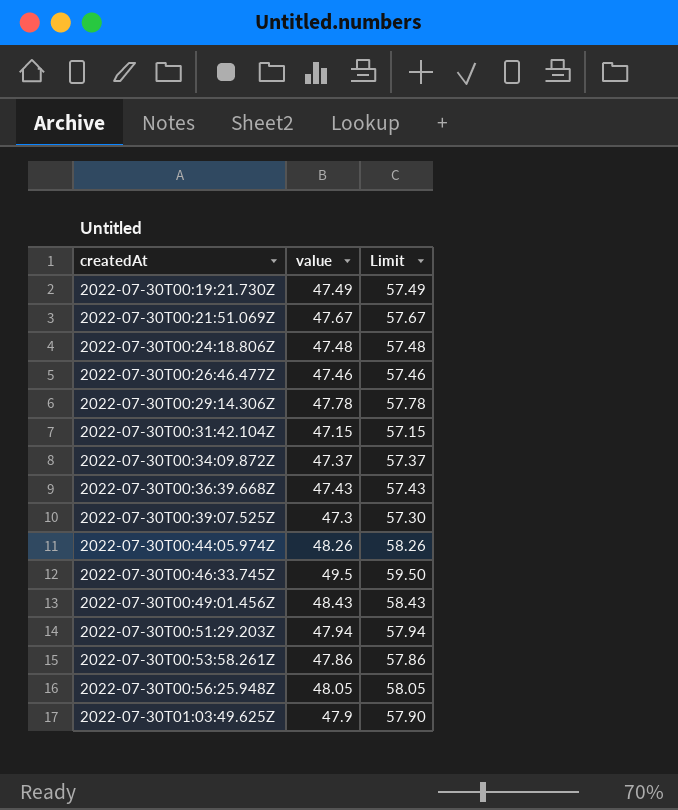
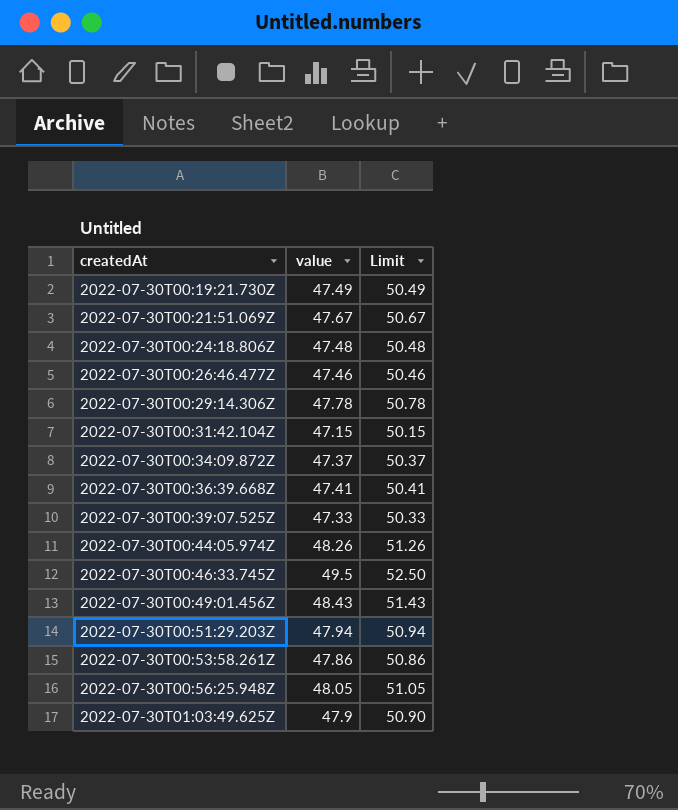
column Limit | formula: [value] + 10 -> [value] + 3
2022-07-30T00:36:39.668Z | value: 47.43 -> 47.41
2022-07-30T00:39:07.525Z | value: 47.3 -> 47.33

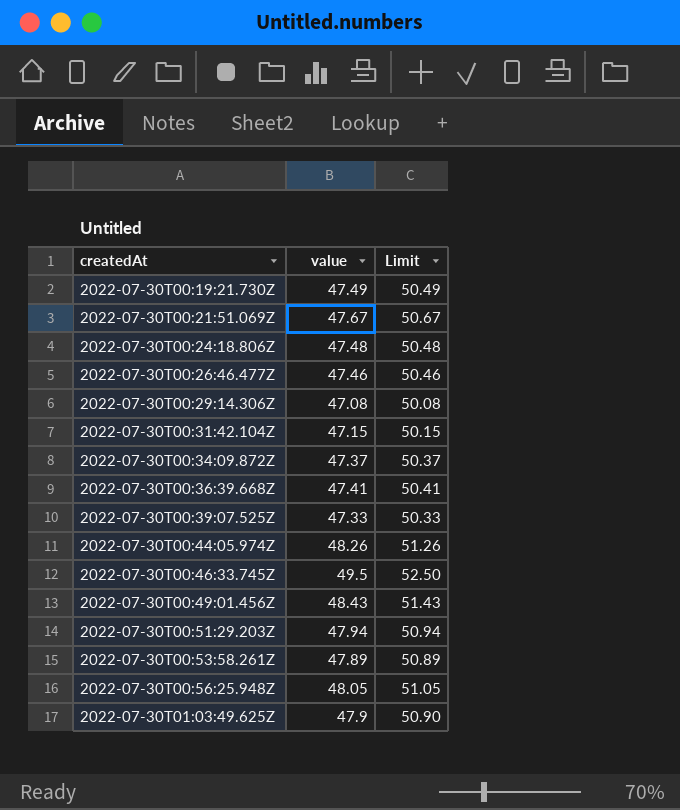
2022-07-30T00:29:14.306Z | value: 47.78 -> 47.08
2022-07-30T00:29:14.306Z | Limit: 50.78 -> 50.08
2022-07-30T00:53:58.261Z | value: 47.86 -> 47.89
2022-07-30T00:53:58.261Z | Limit: 50.86 -> 50.89

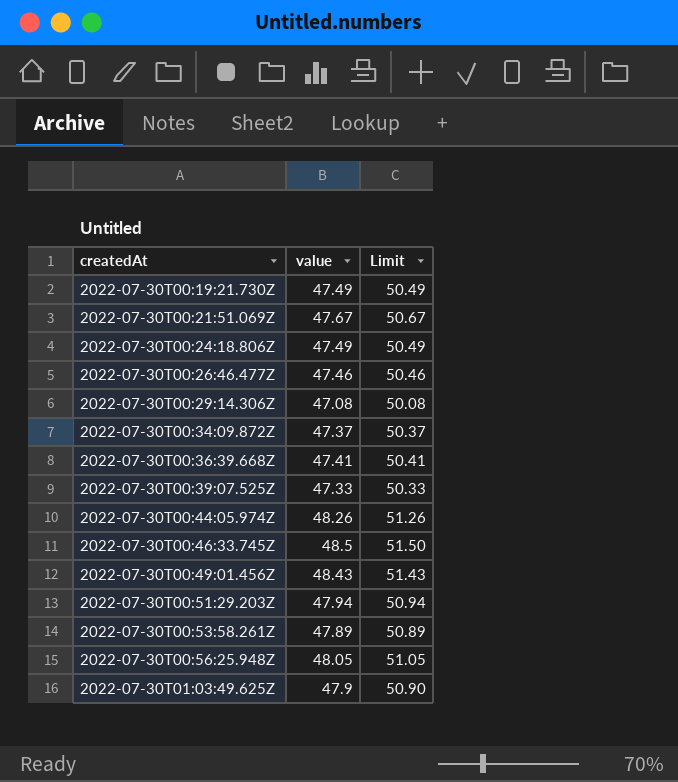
row 2022-07-30T00:31:42.104Z: 47.15 | 50.15 -> none
2022-07-30T00:24:18.806Z | value: 47.48 -> 47.49
2022-07-30T00:24:18.806Z | Limit: 50.48 -> 50.49
2022-07-30T00:46:33.745Z | value: 49.5 -> 48.5
2022-07-30T00:46:33.745Z | Limit: 52.50 -> 51.50

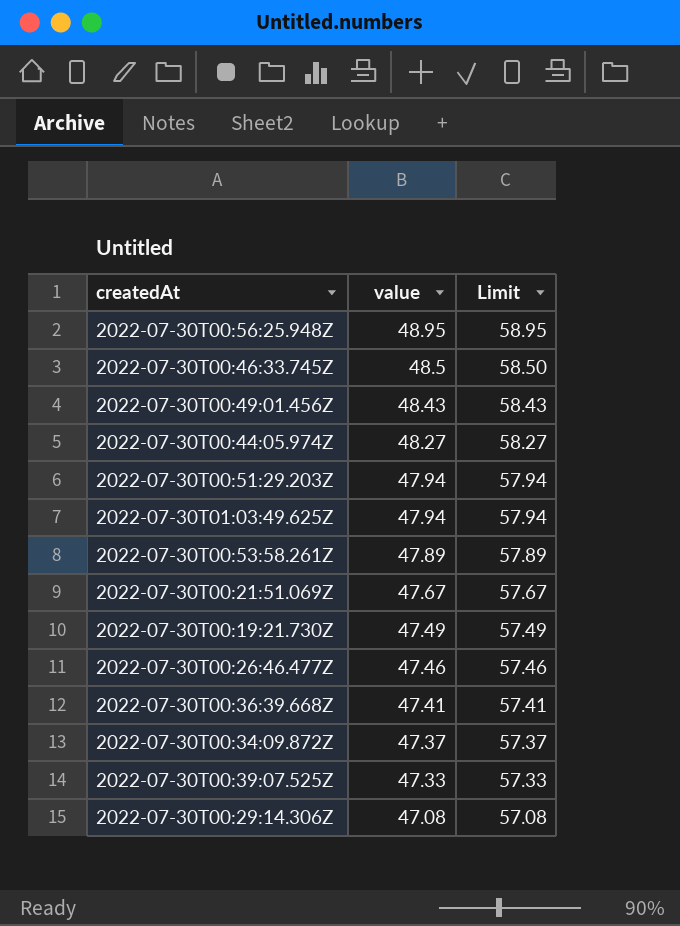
row order: createdAt ascending -> value descending
column Limit | formula: [value] + 3 -> [value] + 10
row 2022-07-30T00:24:18.806Z: 47.49 | 50.49 -> none
2022-07-30T00:56:25.948Z | value: 48.05 -> 48.95
2022-07-30T00:44:05.974Z | value: 48.26 -> 48.27
2022-07-30T01:03:49.625Z | value: 47.9 -> 47.94

